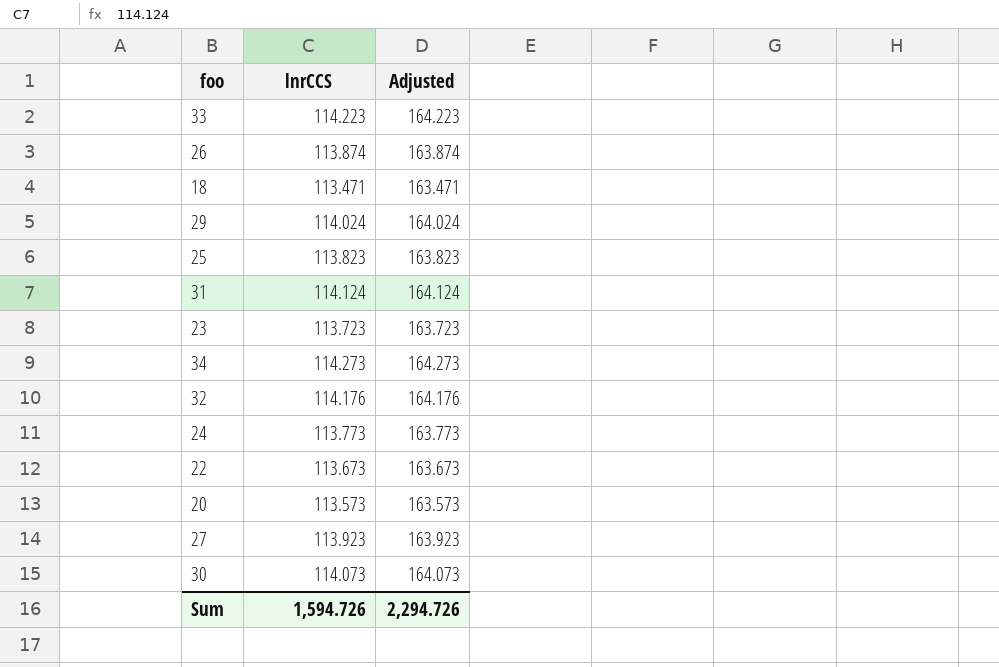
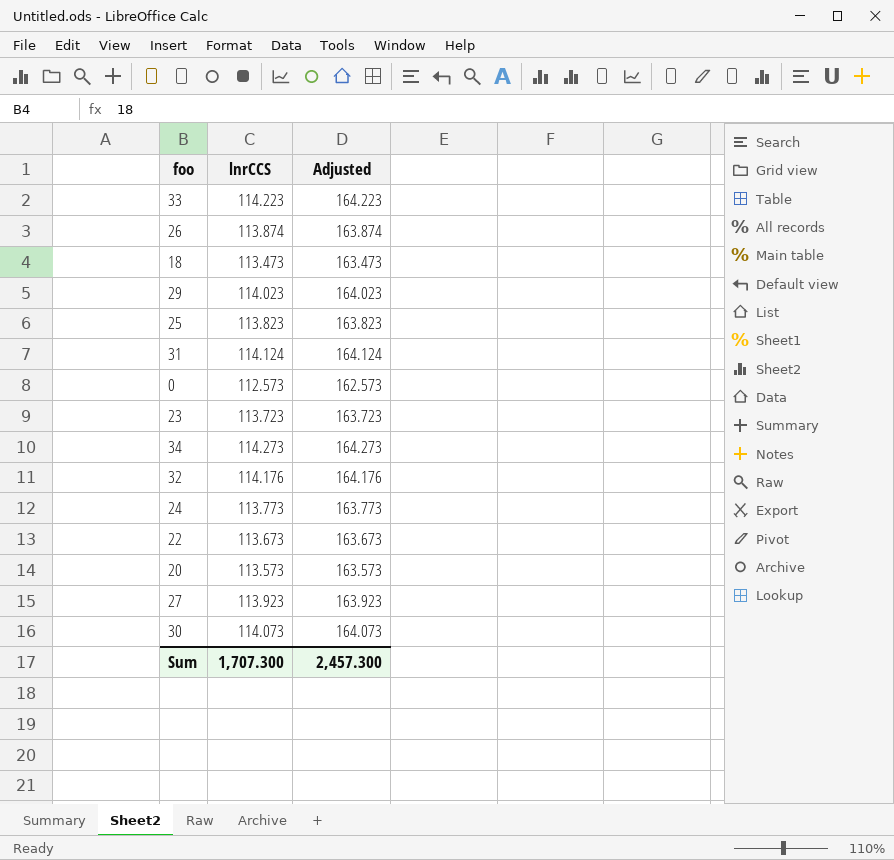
18 | lnrCCS: 113.471 -> 113.473
18 | Adjusted: 163.471 -> 163.473
29 | lnrCCS: 114.024 -> 114.023
29 | Adjusted: 164.024 -> 164.023
row 0: none -> 112.573 | 162.573
Sum | lnrCCS: 1,594.726 -> 1,707.300
Sum | Adjusted: 2,294.726 -> 2,457.300

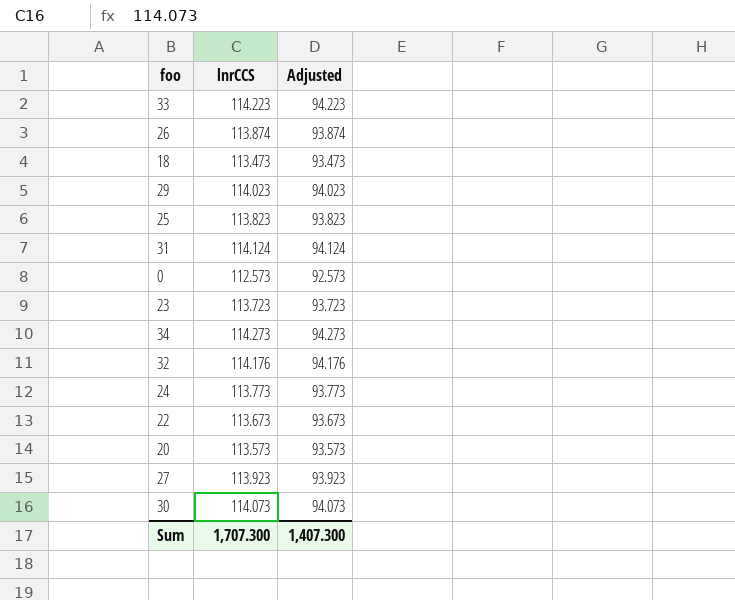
column Adjusted | formula: [lnrCCS] + 50 -> [lnrCCS] - 20
Sum | Adjusted: 2,457.300 -> 1,407.300

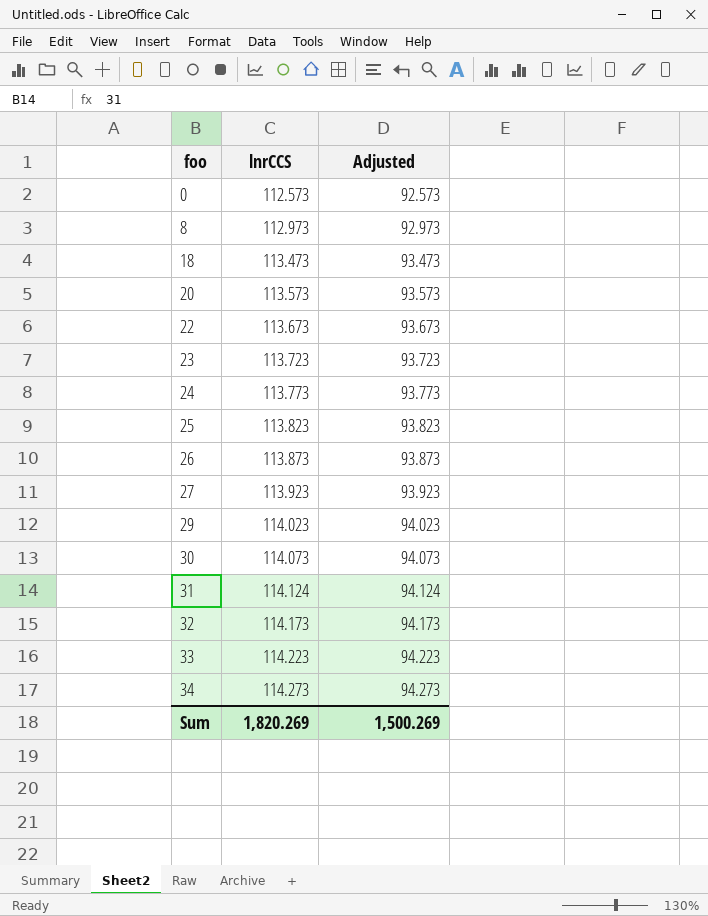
row order: none -> foo ascending
row 8: none -> 112.973 | 92.973
26 | lnrCCS: 113.874 -> 113.873
26 | Adjusted: 93.874 -> 93.873
32 | lnrCCS: 114.176 -> 114.173
32 | Adjusted: 94.176 -> 94.173
Sum | lnrCCS: 1,707.300 -> 1,820.269
Sum | Adjusted: 1,407.300 -> 1,500.269

